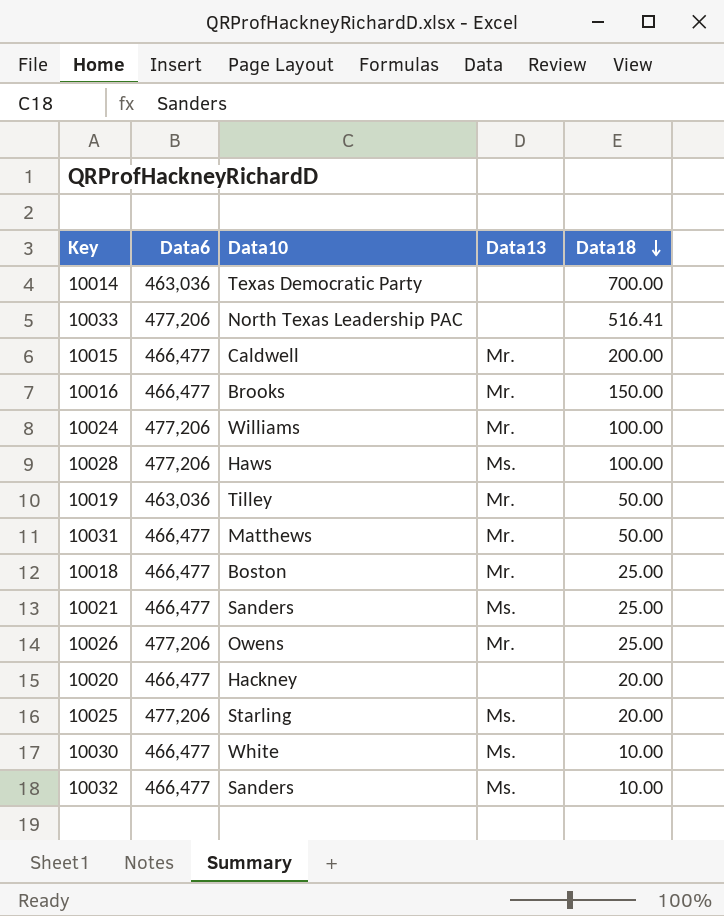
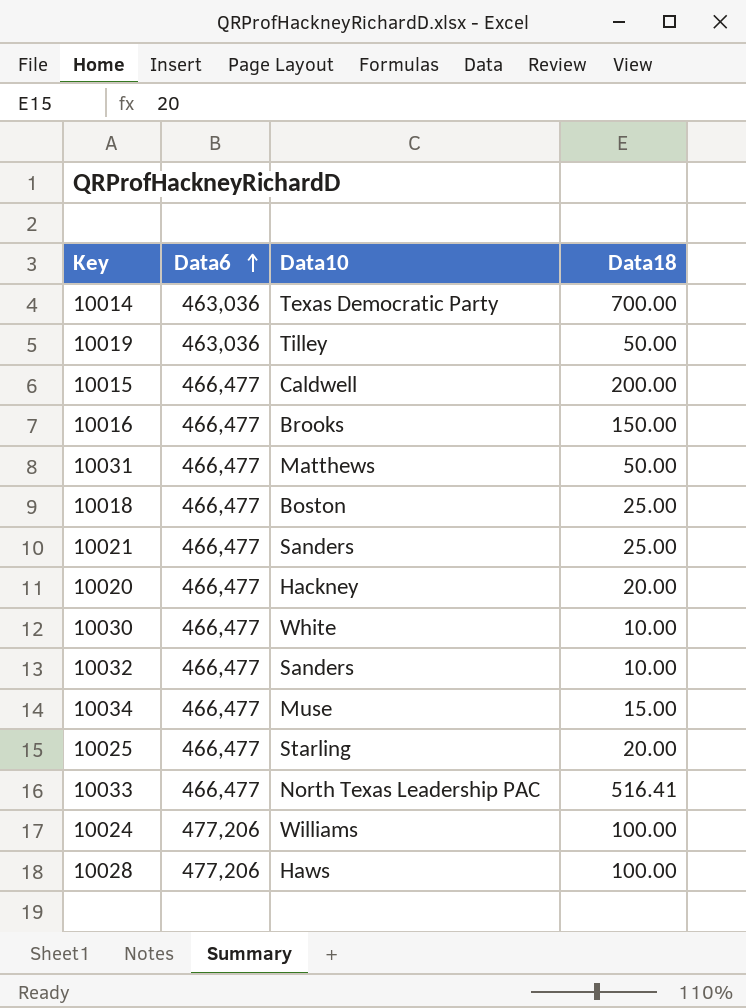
row order: Data18 descending -> Data6 ascending
column Data13 | position: 4 -> none
row 10026: 477,206 | Owens | Mr. | 25.00 -> none
row 10034: none -> 466,477 | Muse | 15.00
10025 | Data6: 477,206 -> 466,477
10033 | Data6: 477,206 -> 466,477

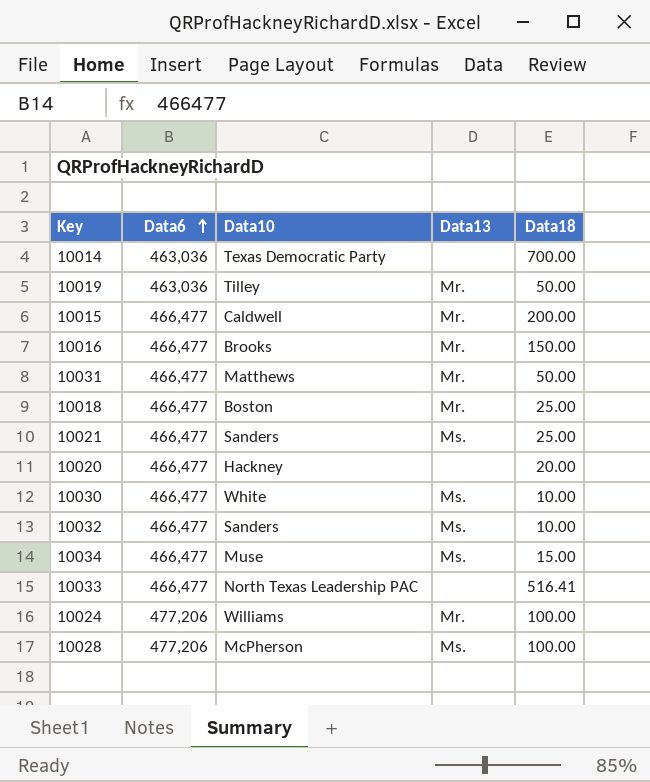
column Data13 | position: none -> 4
row 10025: 466,477 | Starling | 20.00 -> none
10028 | Data10: Haws -> McPherson

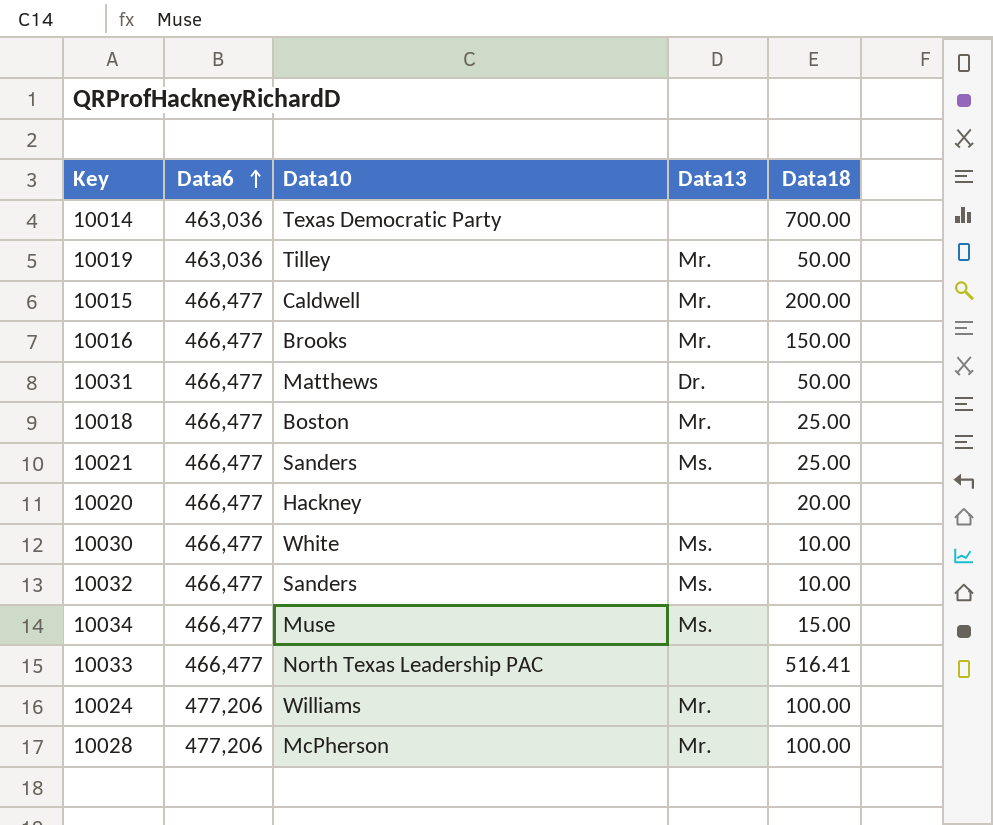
10031 | Data13: Mr. -> Dr.
10028 | Data13: Ms. -> Mr.

